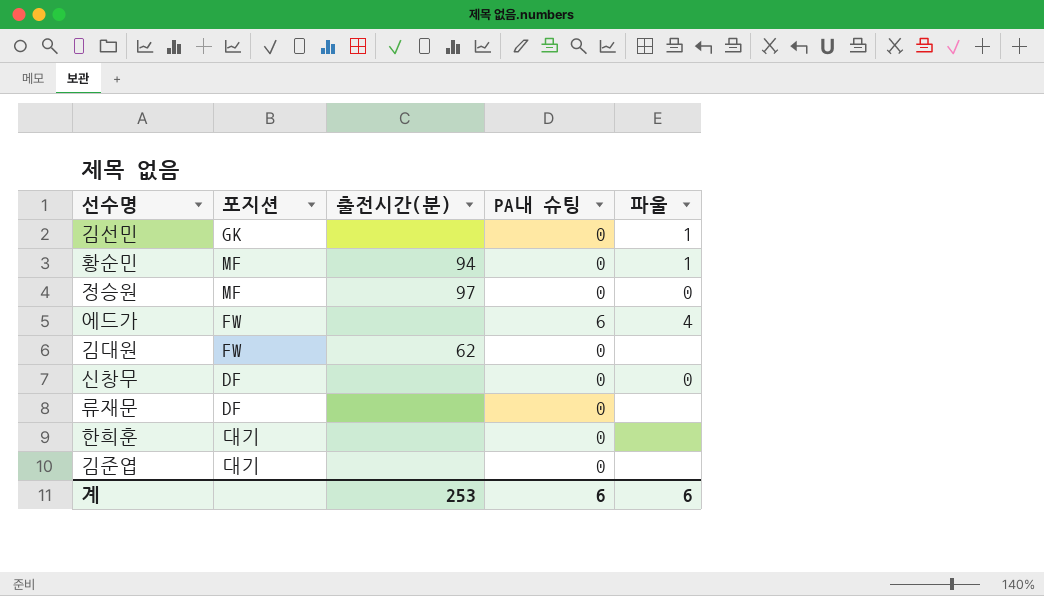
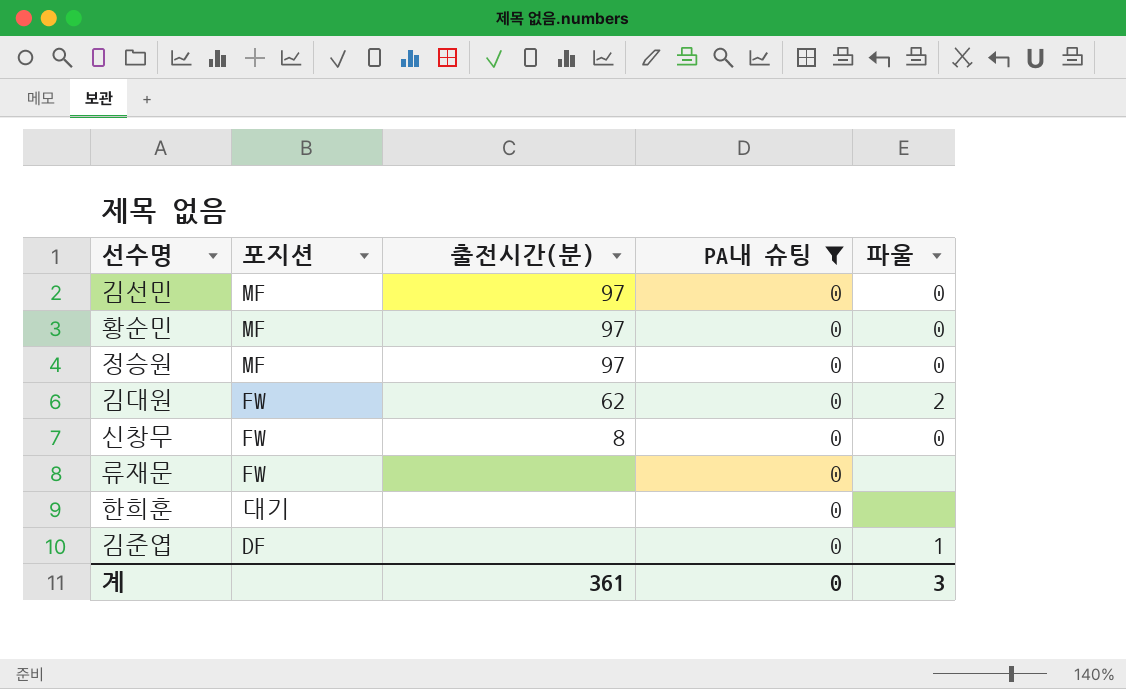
filter: none -> PA내 슈팅 = 0
김선민 | 포지션: GK -> MF
김선민 | 출전시간(분): none -> 97
김선민 | 파울: 1 -> 0
황순민 | 출전시간(분): 94 -> 97
황순민 | 파울: 1 -> 0
김대원 | 파울: none -> 2
신창무 | 포지션: DF -> FW
신창무 | 출전시간(분): none -> 8
류재문 | 포지션: DF -> FW
김준엽 | 포지션: 대기 -> DF
김준엽 | 파울: none -> 1
계 | 출전시간(분): 253 -> 361
계 | PA내 슈팅: 6 -> 0
계 | 파울: 6 -> 3

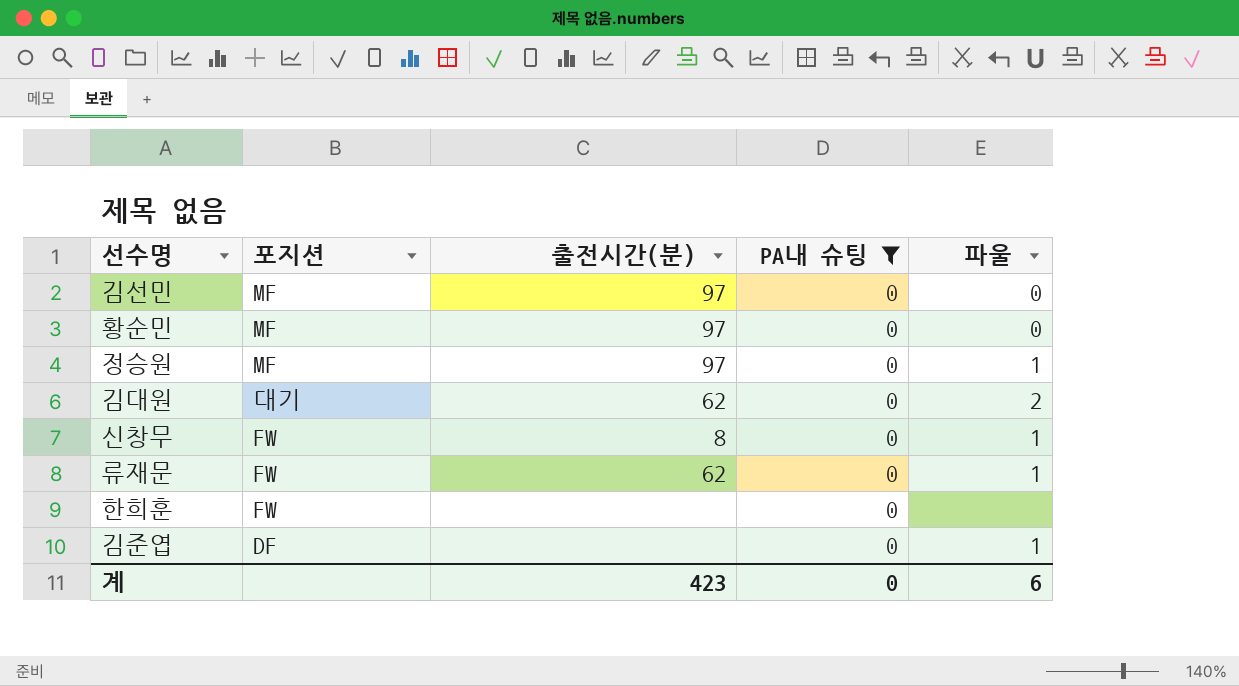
정승원 | 파울: 0 -> 1
김대원 | 포지션: FW -> 대기
신창무 | 파울: 0 -> 1
류재문 | 출전시간(분): none -> 62
류재문 | 파울: none -> 1
한희훈 | 포지션: 대기 -> FW
계 | 출전시간(분): 361 -> 423
계 | 파울: 3 -> 6

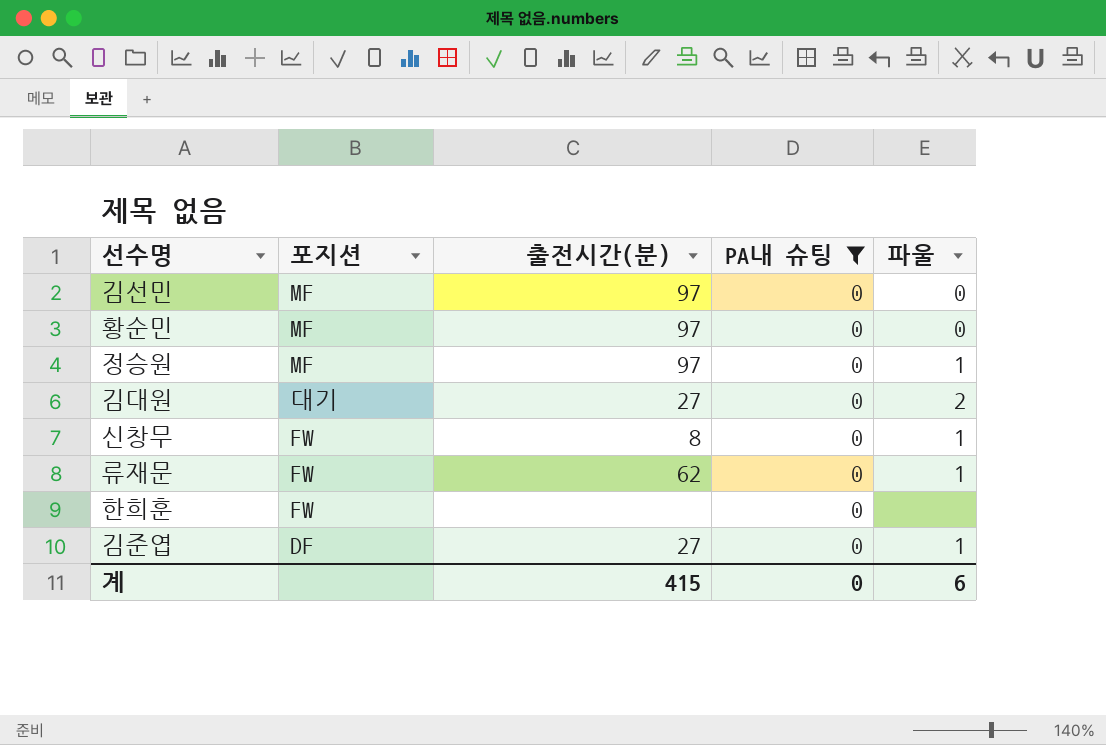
김대원 | 출전시간(분): 62 -> 27
김준엽 | 출전시간(분): none -> 27
계 | 출전시간(분): 423 -> 415

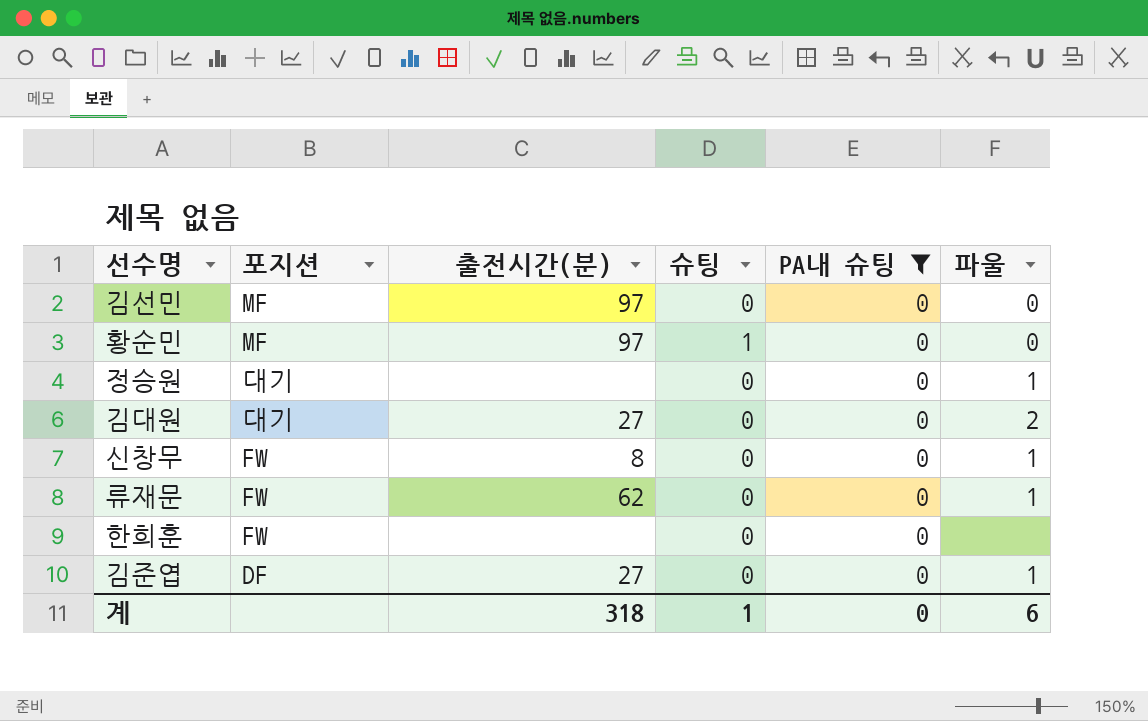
column 슈팅 | position: none -> 4
정승원 | 포지션: MF -> 대기
정승원 | 출전시간(분): 97 -> none
계 | 출전시간(분): 415 -> 318

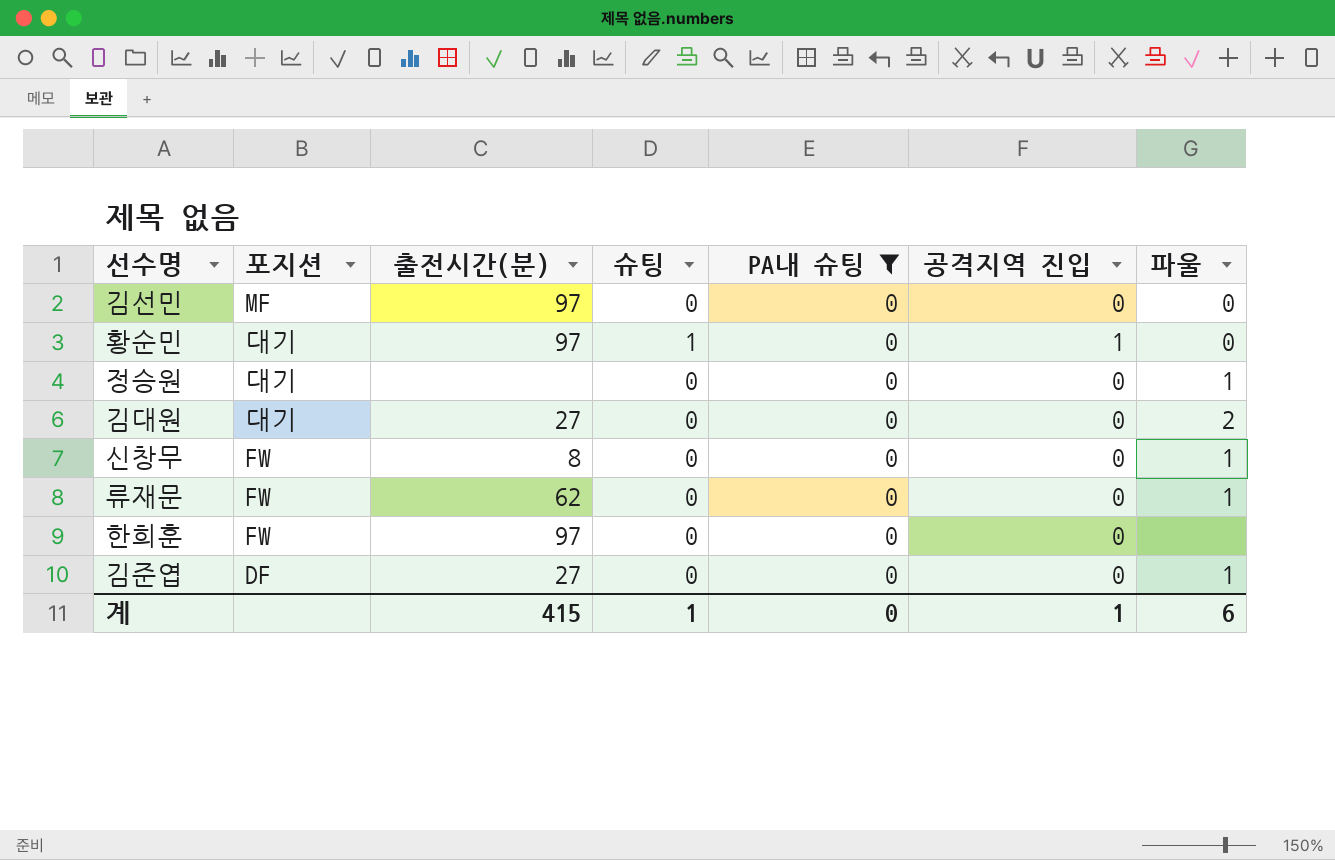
column 공격지역 진입 | position: none -> 6
황순민 | 포지션: MF -> 대기
한희훈 | 출전시간(분): none -> 97
계 | 출전시간(분): 318 -> 415

